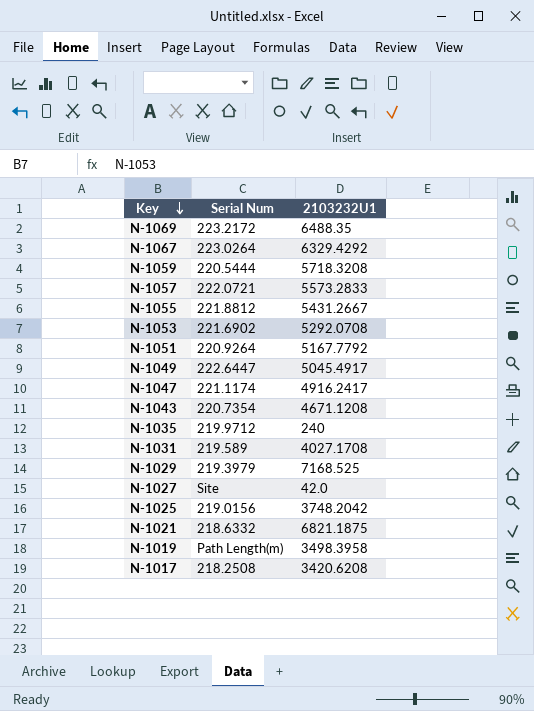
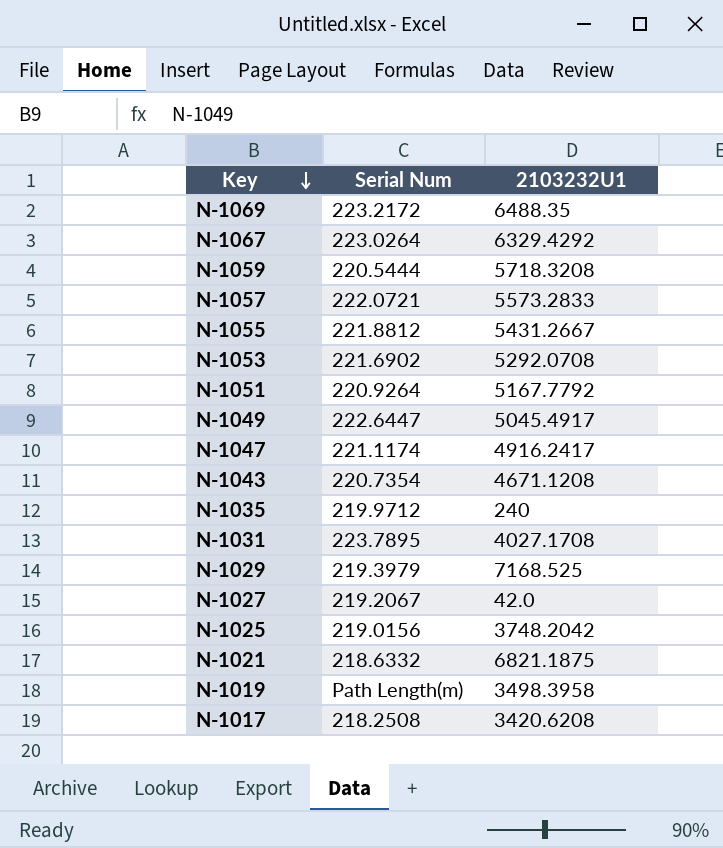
N-1031 | Serial Num: 219.589 -> 223.7895
N-1027 | Serial Num: Site -> 219.2067

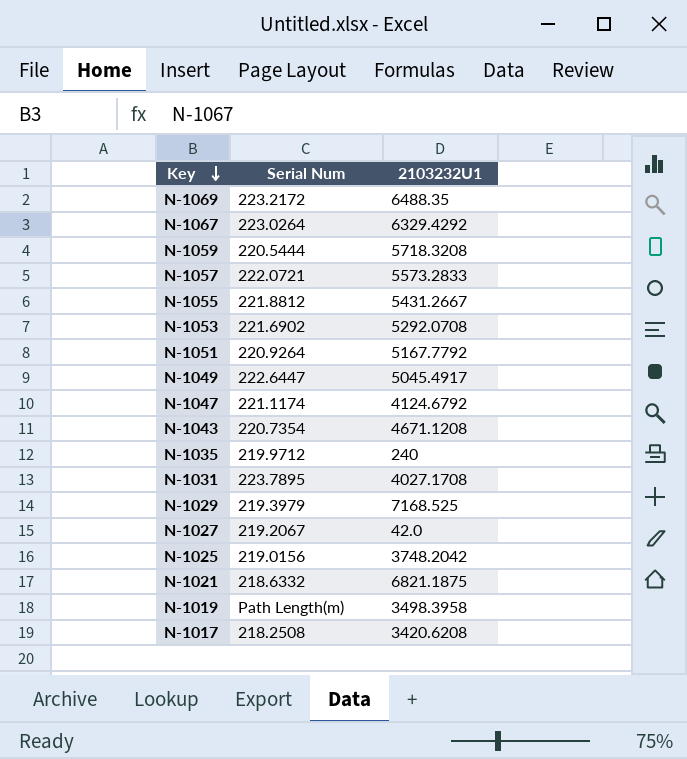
N-1047 | 2103232U1: 4916.2417 -> 4124.6792

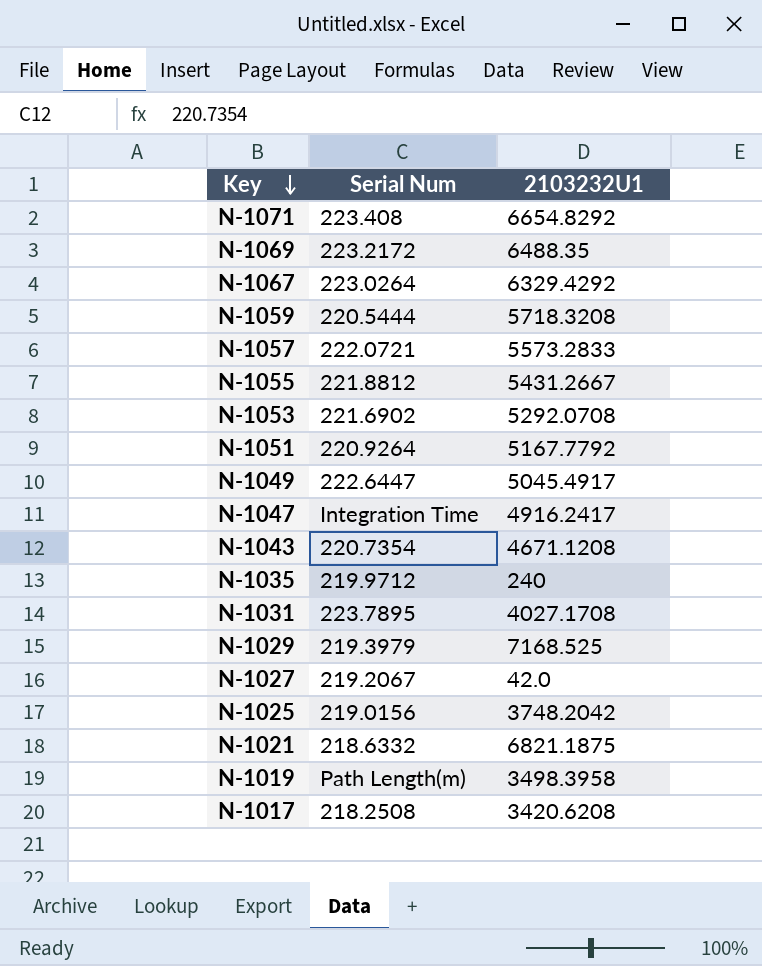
row N-1071: none -> 223.408 | 6654.8292
N-1047 | Serial Num: 221.1174 -> Integration Time
N-1047 | 2103232U1: 4124.6792 -> 4916.2417

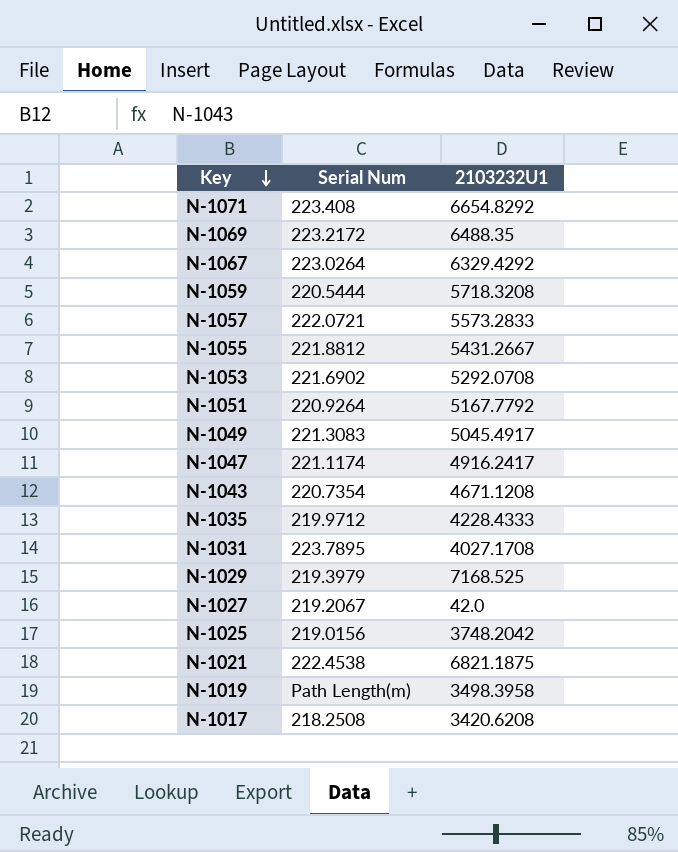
N-1049 | Serial Num: 222.6447 -> 221.3083
N-1047 | Serial Num: Integration Time -> 221.1174
N-1035 | 2103232U1: 240 -> 4228.4333
N-1021 | Serial Num: 218.6332 -> 222.4538

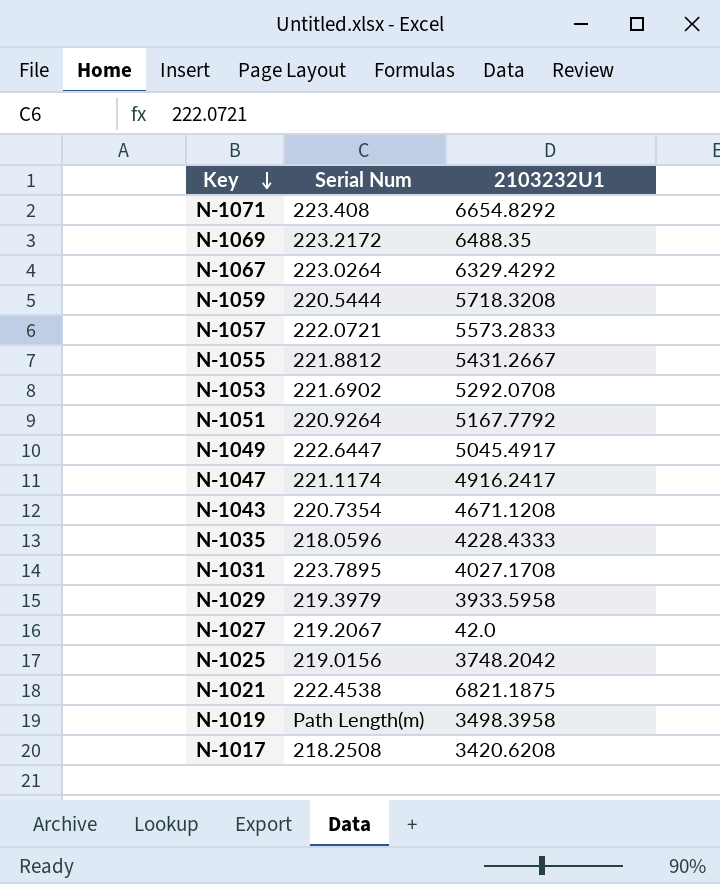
N-1049 | Serial Num: 221.3083 -> 222.6447
N-1035 | Serial Num: 219.9712 -> 218.0596
N-1029 | 2103232U1: 7168.525 -> 3933.5958

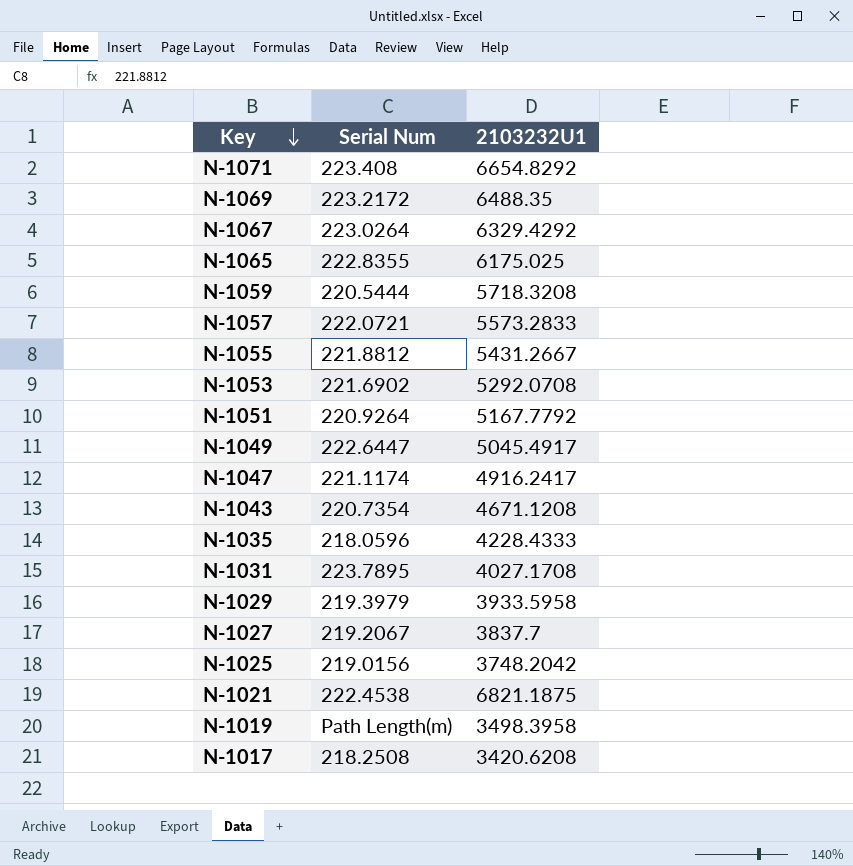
row N-1065: none -> 222.8355 | 6175.025
N-1027 | 2103232U1: 42.0 -> 3837.7

